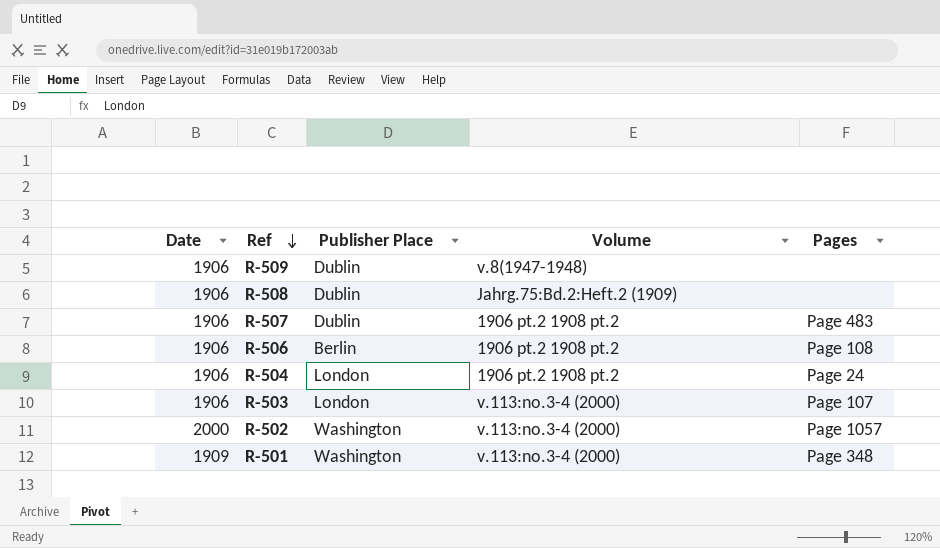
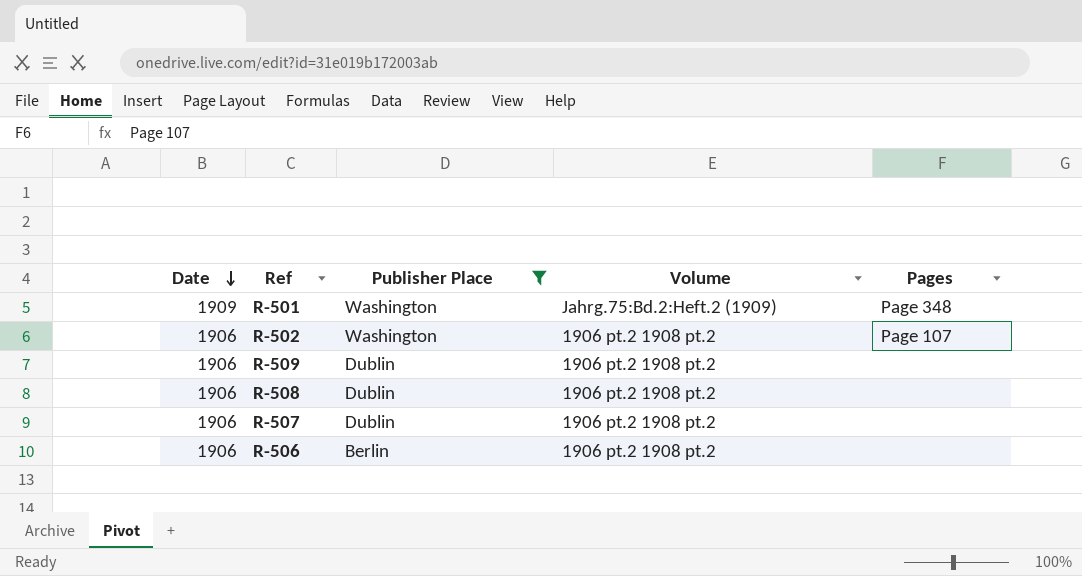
filter: none -> Publisher Place != London
row order: Ref descending -> Date descending
R-501 | Volume: v.113:no.3-4 (2000) -> Jahrg.75:Bd.2:Heft.2 (1909)
R-502 | Date: 2000 -> 1906
R-502 | Volume: v.113:no.3-4 (2000) -> 1906 pt.2 1908 pt.2
R-502 | Pages: Page 1057 -> Page 107
R-509 | Volume: v.8(1947-1948) -> 1906 pt.2 1908 pt.2
R-508 | Volume: Jahrg.75:Bd.2:Heft.2 (1909) -> 1906 pt.2 1908 pt.2
R-507 | Pages: Page 483 -> none
R-506 | Pages: Page 108 -> none

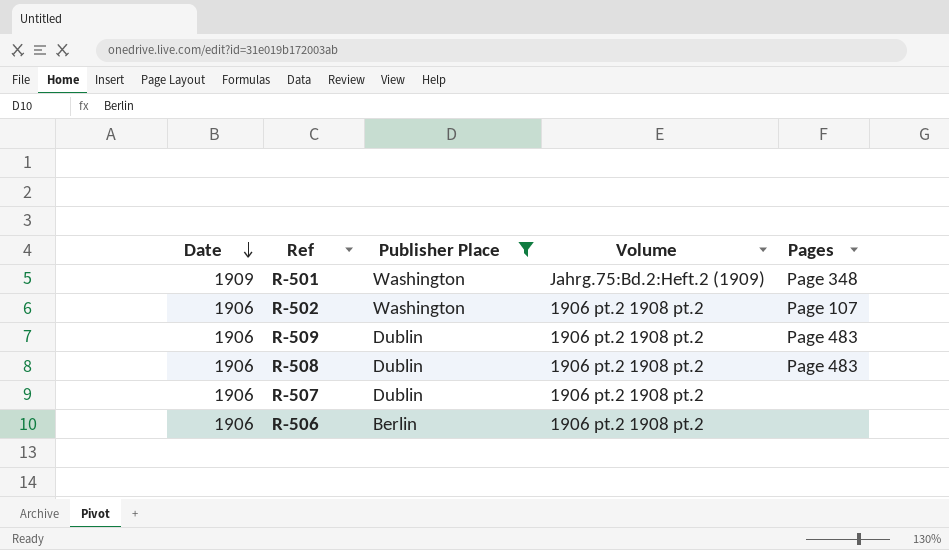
R-509 | Pages: none -> Page 483
R-508 | Pages: none -> Page 483

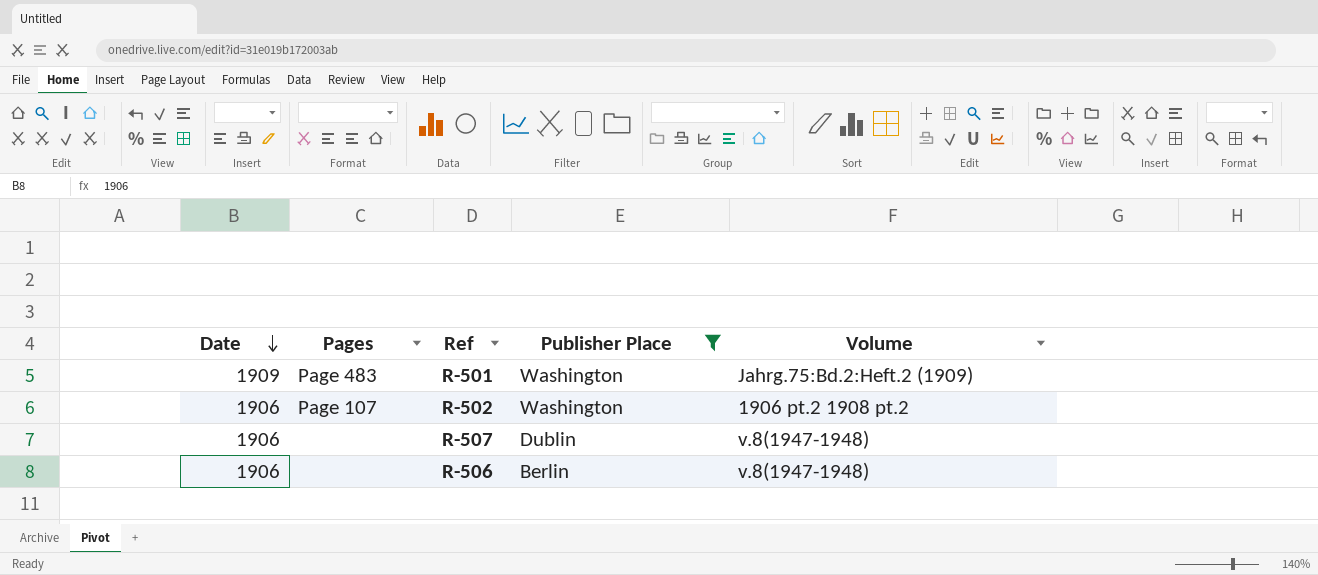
column Pages | position: 5 -> 2
row R-509: 1906 | Dublin | 1906 pt.2 1908 pt.2 | Page 483 -> none
row R-508: 1906 | Dublin | 1906 pt.2 1908 pt.2 | Page 483 -> none
R-501 | Pages: Page 348 -> Page 483
R-507 | Volume: 1906 pt.2 1908 pt.2 -> v.8(1947-1948)
R-506 | Volume: 1906 pt.2 1908 pt.2 -> v.8(1947-1948)

